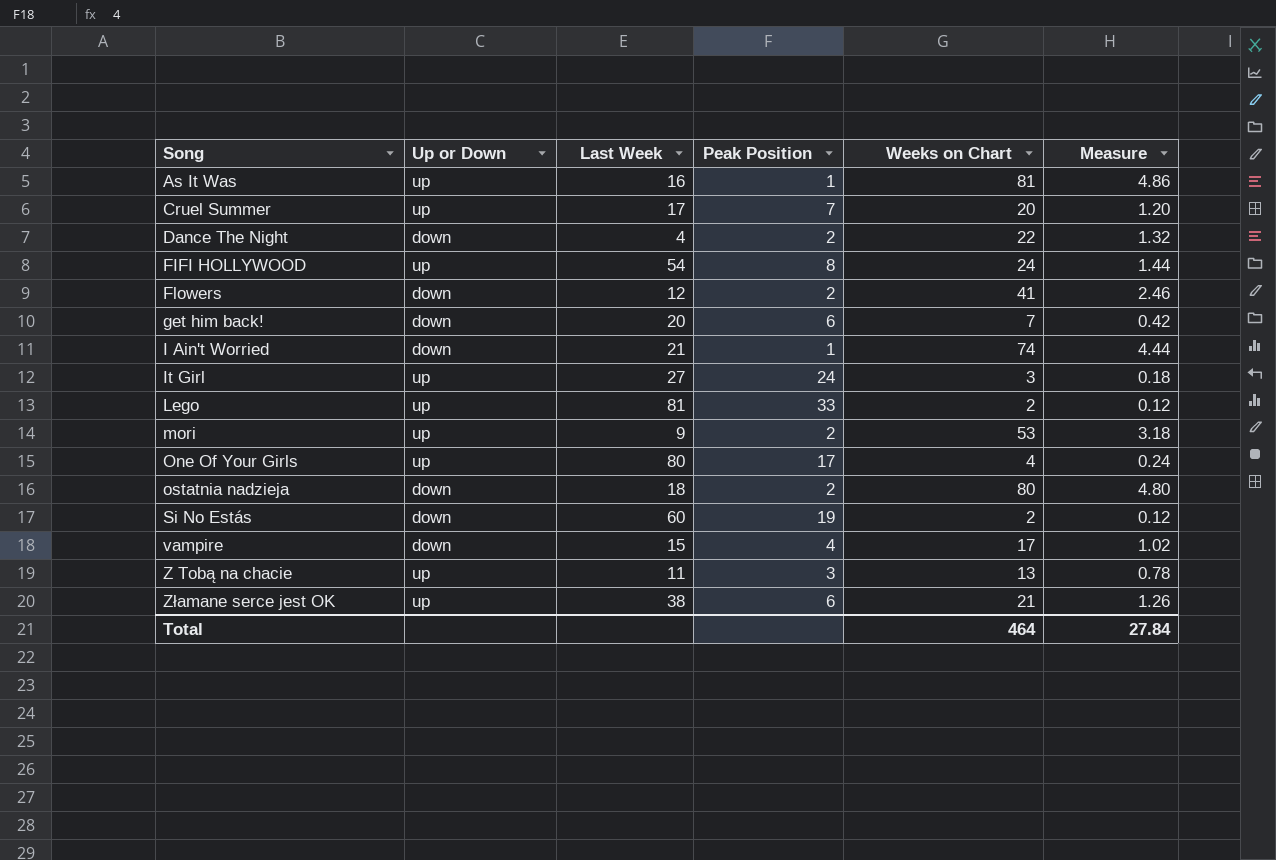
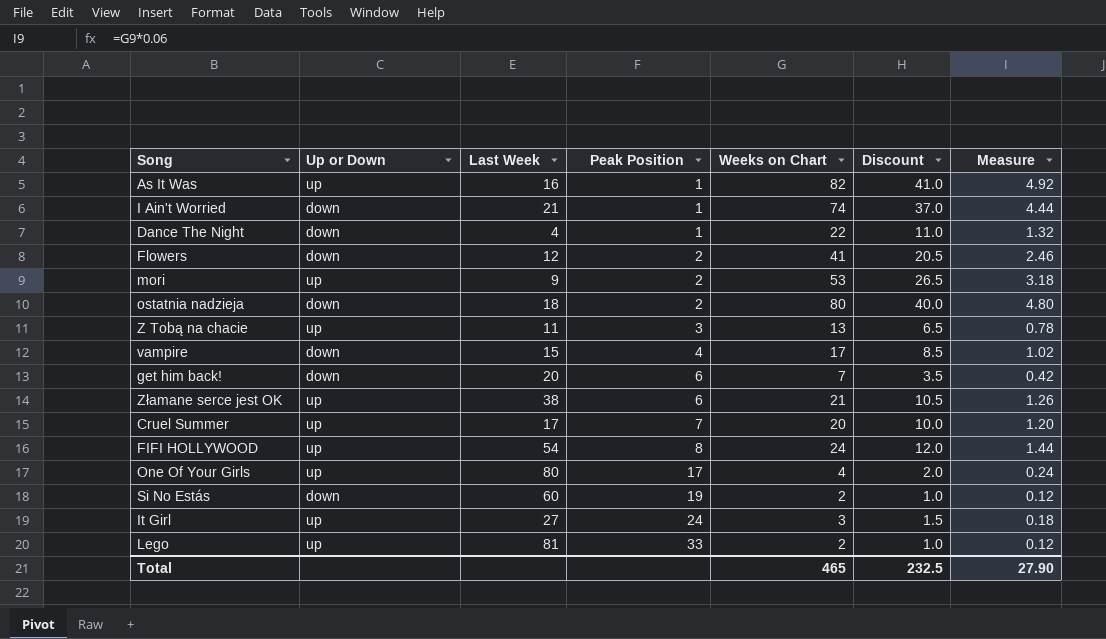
row order: Song ascending -> Peak Position ascending
column Discount | formula: none -> [Weeks on Chart] * 0.5
As It Was | Weeks on Chart: 81 -> 82
As It Was | Measure: 4.86 -> 4.92
Dance The Night | Peak Position: 2 -> 1
Total | Weeks on Chart: 464 -> 465
Total | Measure: 27.84 -> 27.90

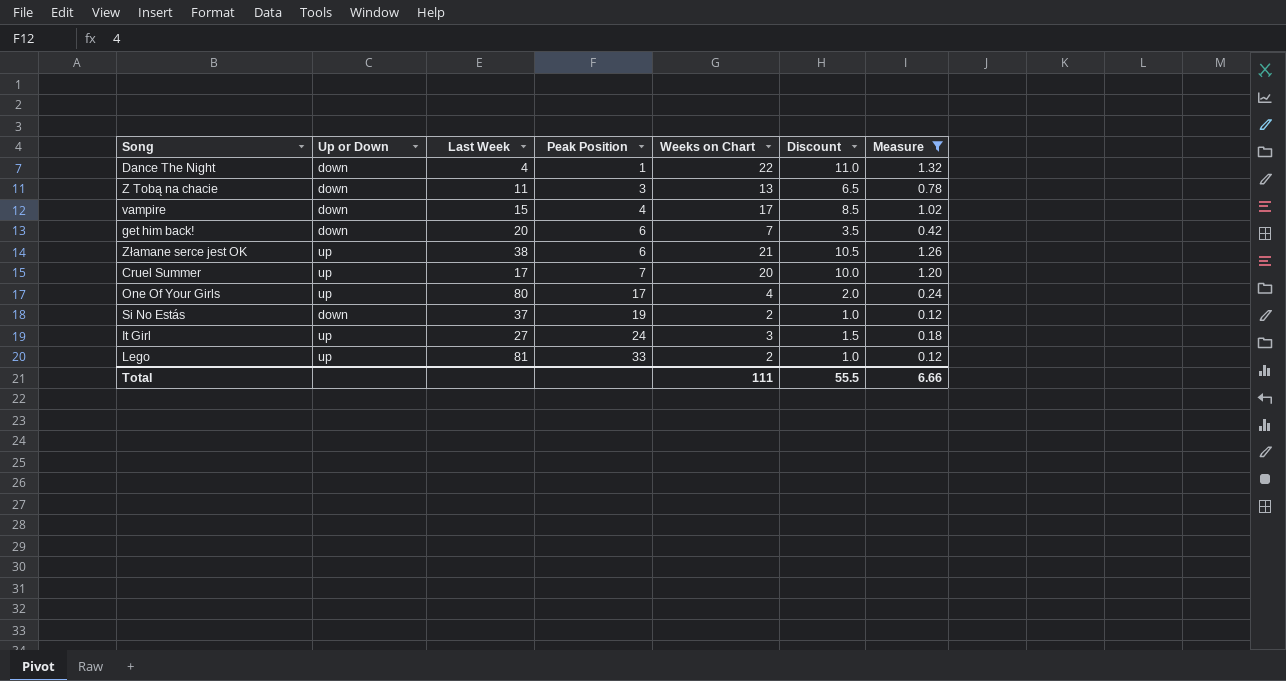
filter: none -> Measure <= 1.32
Z Tobą na chacie | Up or Down: up -> down
Si No Estás | Last Week: 60 -> 37
Total | Weeks on Chart: 465 -> 111
Total | Discount: 232.5 -> 55.5
Total | Measure: 27.90 -> 6.66

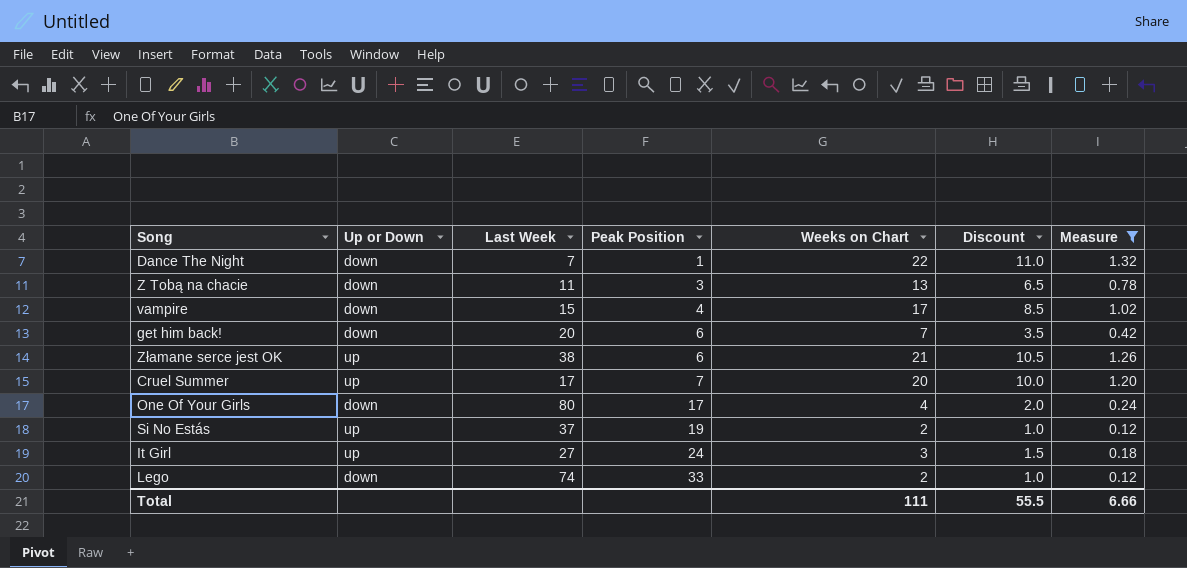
Dance The Night | Last Week: 4 -> 7
One Of Your Girls | Up or Down: up -> down
Si No Estás | Up or Down: down -> up
Lego | Up or Down: up -> down
Lego | Last Week: 81 -> 74

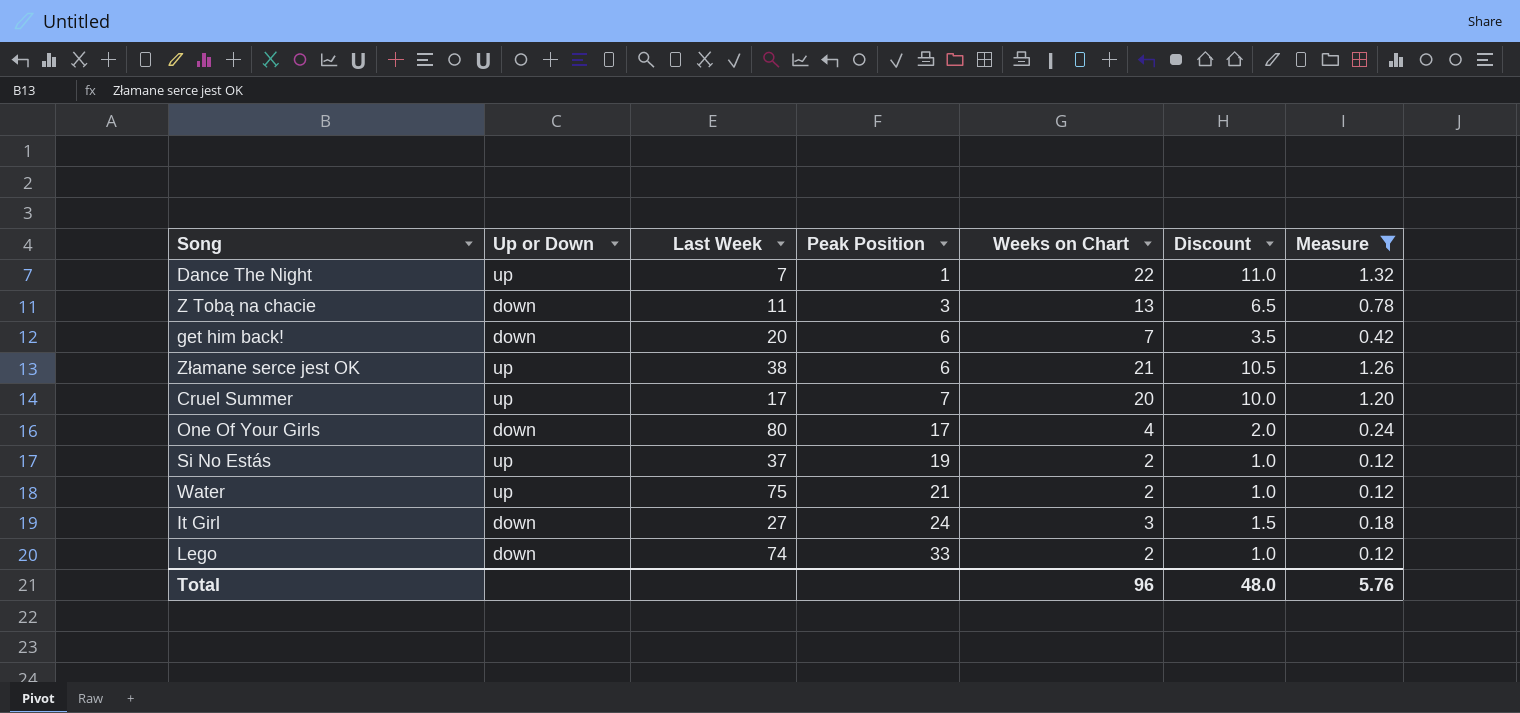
row vampire: down | 15 | 4 | 17 | 8.5 | 1.02 -> none
Dance The Night | Up or Down: down -> up
row Water: none -> up | 75 | 21 | 2 | 1.0 | 0.12
It Girl | Up or Down: up -> down
Total | Weeks on Chart: 111 -> 96
Total | Discount: 55.5 -> 48.0
Total | Measure: 6.66 -> 5.76

